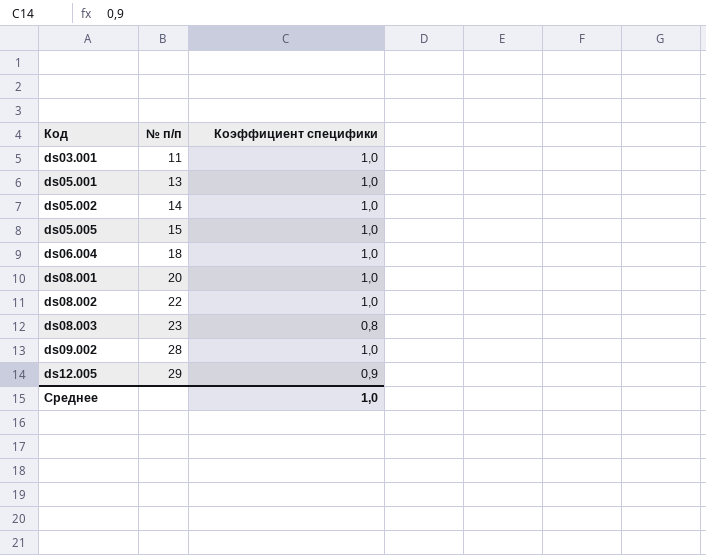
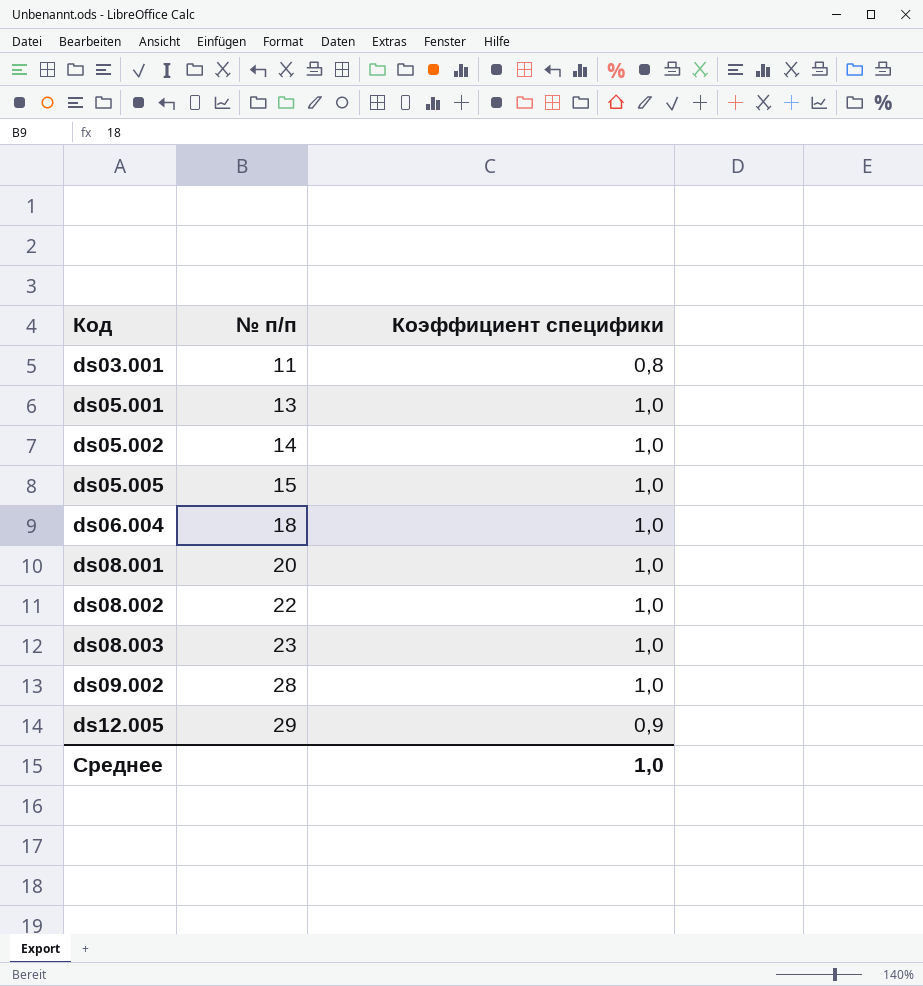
ds03.001 | Коэффициент специфики: 1,0 -> 0,8
ds08.003 | Коэффициент специфики: 0,8 -> 1,0

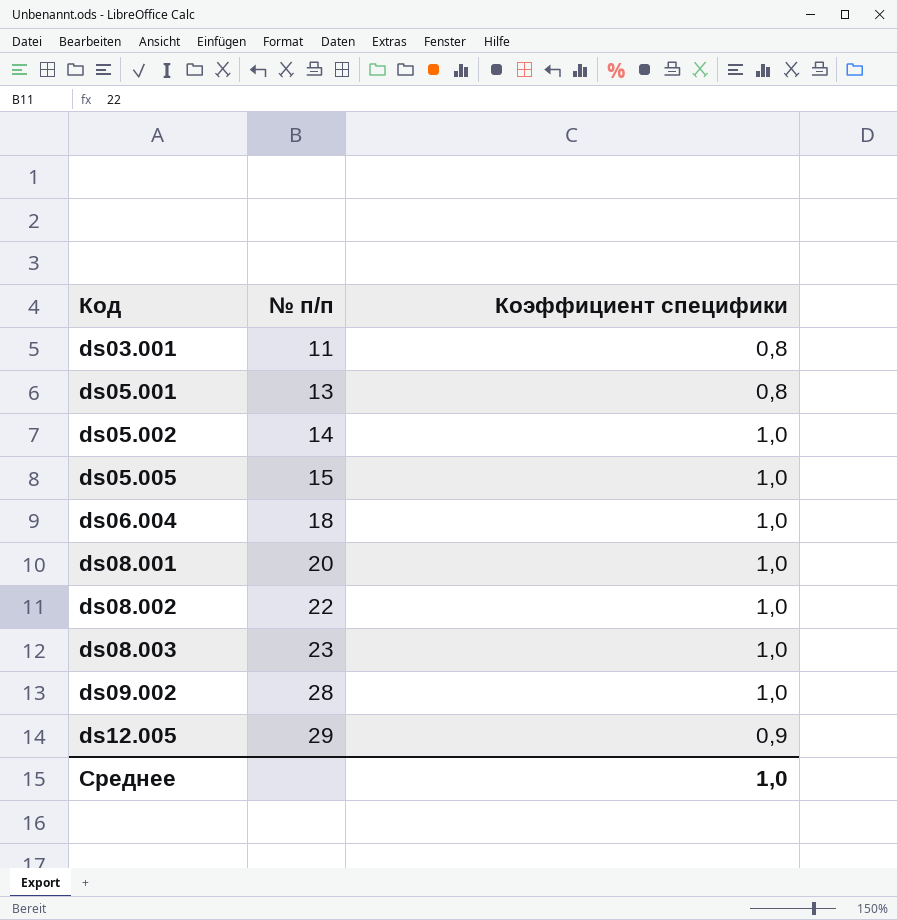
ds05.001 | Коэффициент специфики: 1,0 -> 0,8

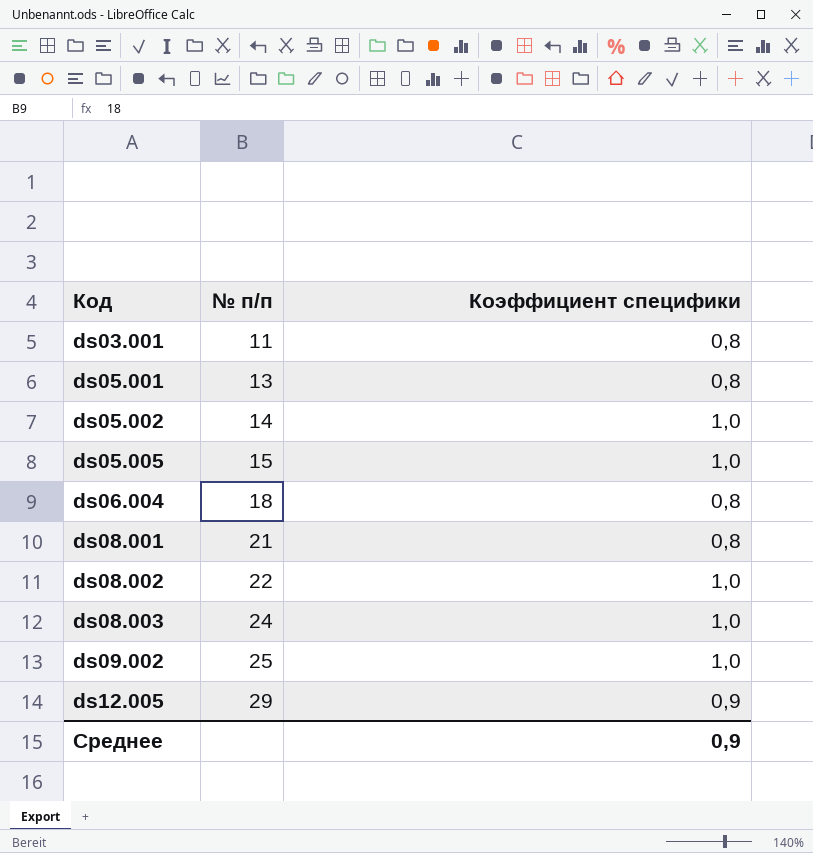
ds06.004 | Коэффициент специфики: 1,0 -> 0,8
ds08.001 | № п/п: 20 -> 21
ds08.001 | Коэффициент специфики: 1,0 -> 0,8
ds08.003 | № п/п: 23 -> 24
ds09.002 | № п/п: 28 -> 25
Среднее | Коэффициент специфики: 1,0 -> 0,9

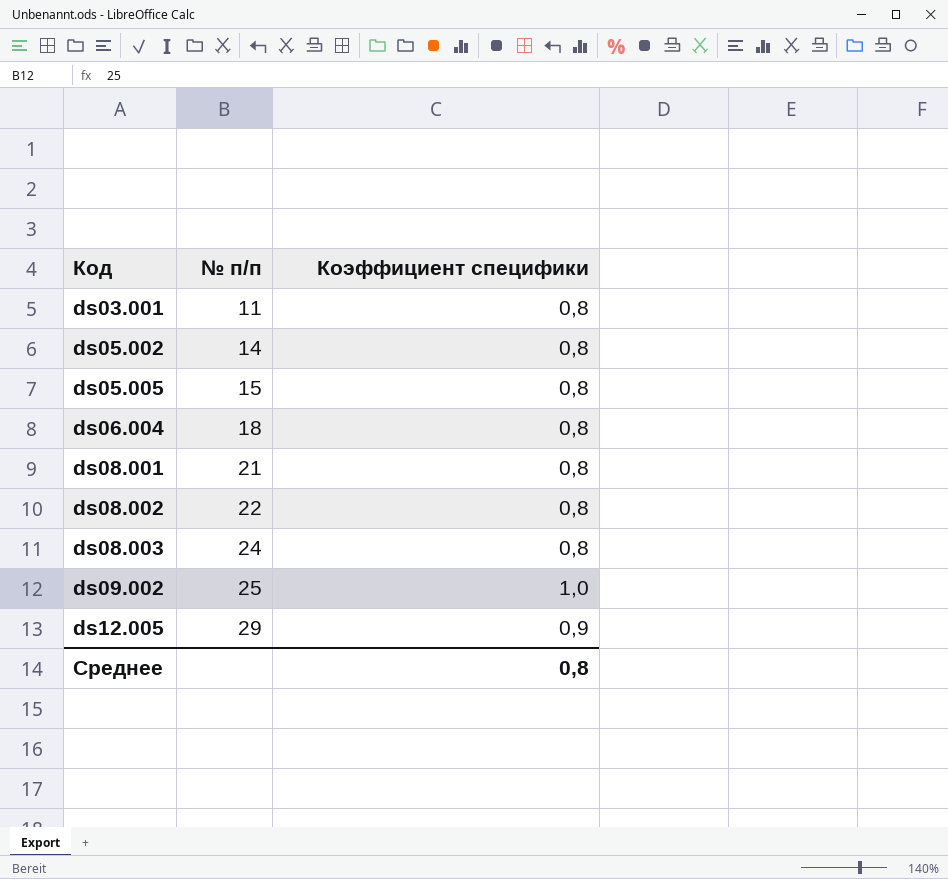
row ds05.001: 13 | 0,8 -> none
ds05.002 | Коэффициент специфики: 1,0 -> 0,8
ds05.005 | Коэффициент специфики: 1,0 -> 0,8
ds08.002 | Коэффициент специфики: 1,0 -> 0,8
ds08.003 | Коэффициент специфики: 1,0 -> 0,8
Среднее | Коэффициент специфики: 0,9 -> 0,8

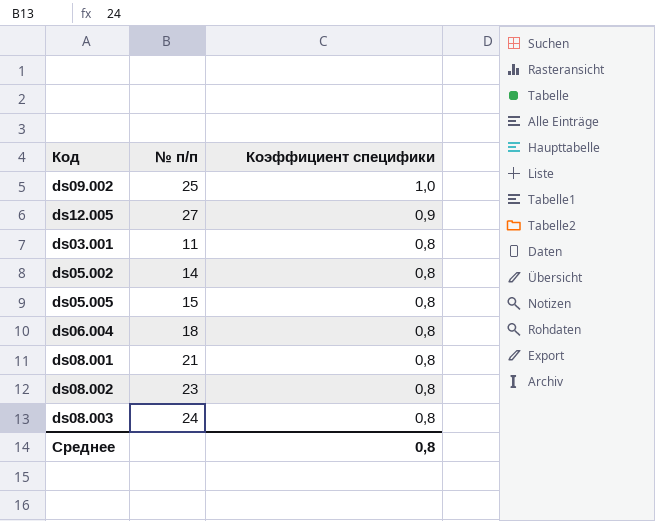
row order: Код ascending -> Коэффициент специфики descending
ds12.005 | № п/п: 29 -> 27
ds08.002 | № п/п: 22 -> 23

